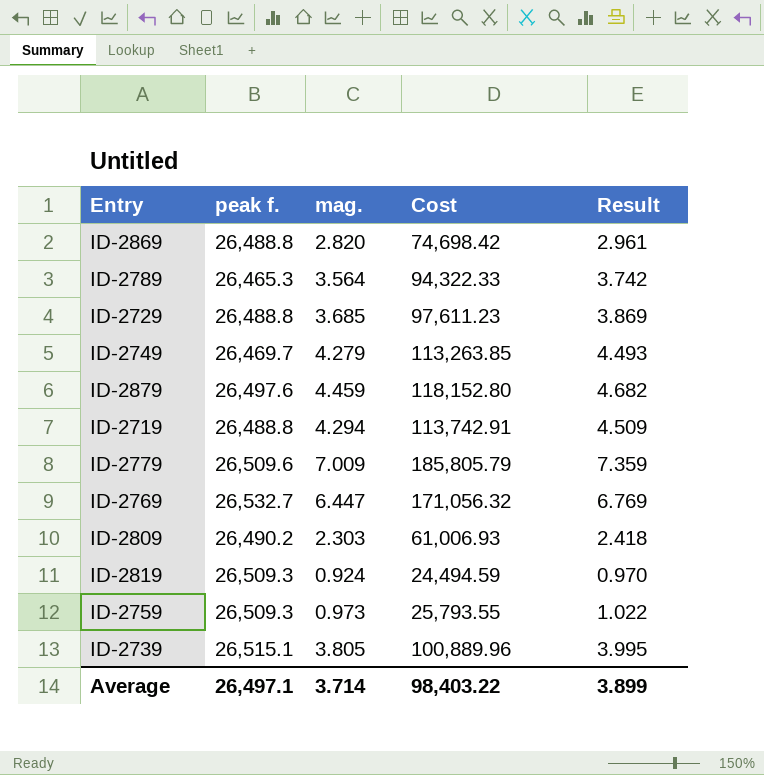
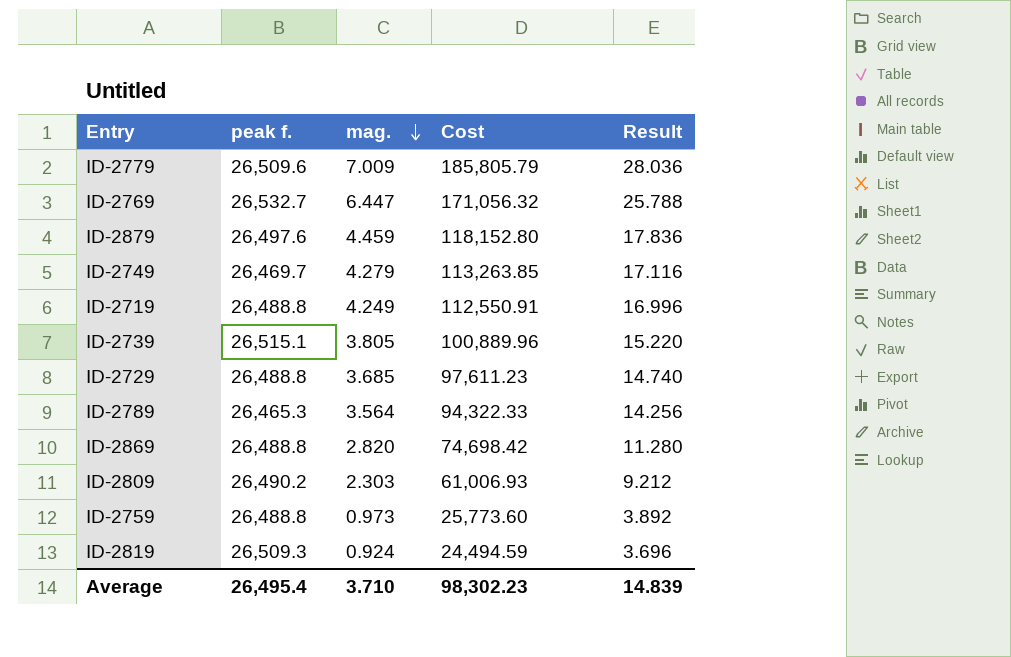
row order: none -> mag. descending
column Result | formula: [mag.] * 1.05 -> [mag.] * 4
ID-2719 | mag.: 4.294 -> 4.249
ID-2719 | Cost: 113,742.91 -> 112,550.91
ID-2759 | peak f.: 26,509.3 -> 26,488.8
ID-2759 | Cost: 25,793.55 -> 25,773.60
Average | peak f.: 26,497.1 -> 26,495.4
Average | mag.: 3.714 -> 3.710
Average | Cost: 98,403.22 -> 98,302.23
Average | Result: 3.899 -> 14.839

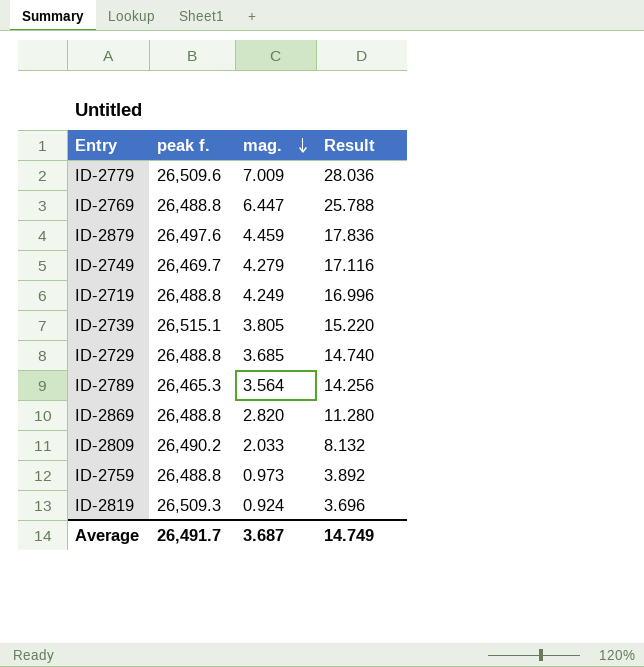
column Cost | formula: [peak f.] * [mag.] -> none
ID-2769 | peak f.: 26,532.7 -> 26,488.8
ID-2809 | mag.: 2.303 -> 2.033
ID-2809 | Result: 9.212 -> 8.132
Average | peak f.: 26,495.4 -> 26,491.7
Average | mag.: 3.710 -> 3.687
Average | Result: 14.839 -> 14.749

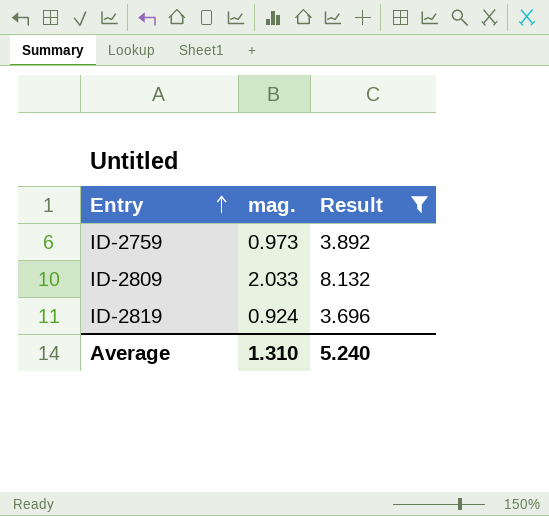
filter: none -> Result <= 8.132
row order: mag. descending -> Entry ascending
column peak f. | position: 2 -> none
Average | mag.: 3.687 -> 1.310
Average | Result: 14.749 -> 5.240

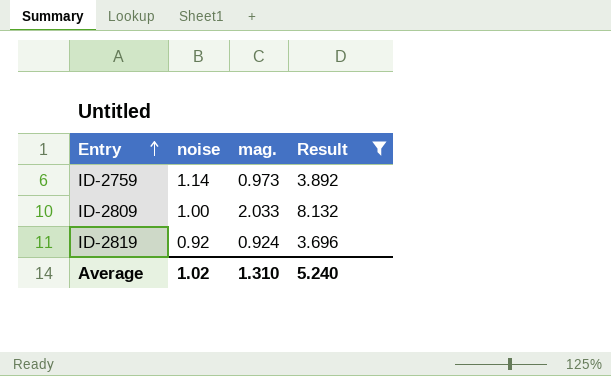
column noise | position: none -> 2

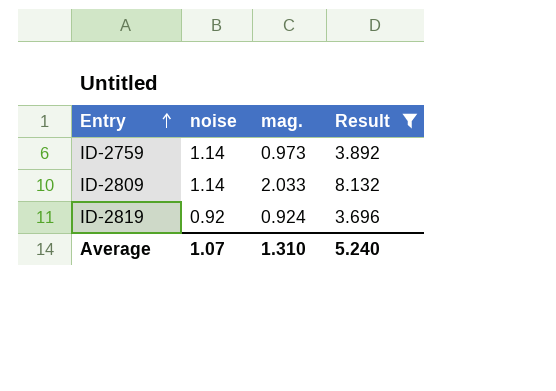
ID-2809 | noise: 1.00 -> 1.14
Average | noise: 1.02 -> 1.07

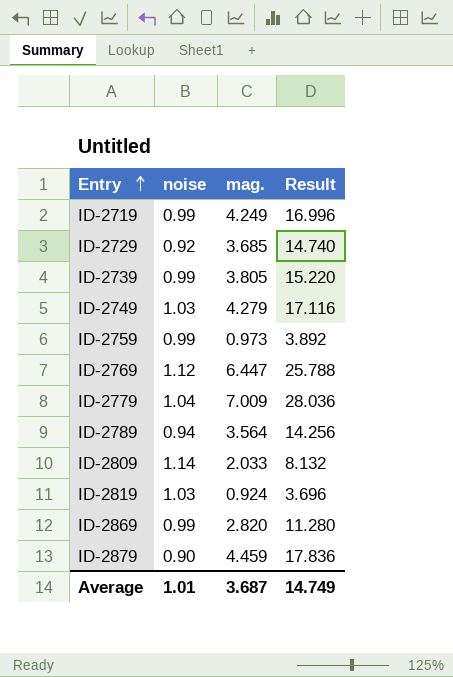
filter: Result <= 8.132 -> none
ID-2759 | noise: 1.14 -> 0.99
ID-2819 | noise: 0.92 -> 1.03
Average | noise: 1.07 -> 1.01
Average | mag.: 1.310 -> 3.687
Average | Result: 5.240 -> 14.749

